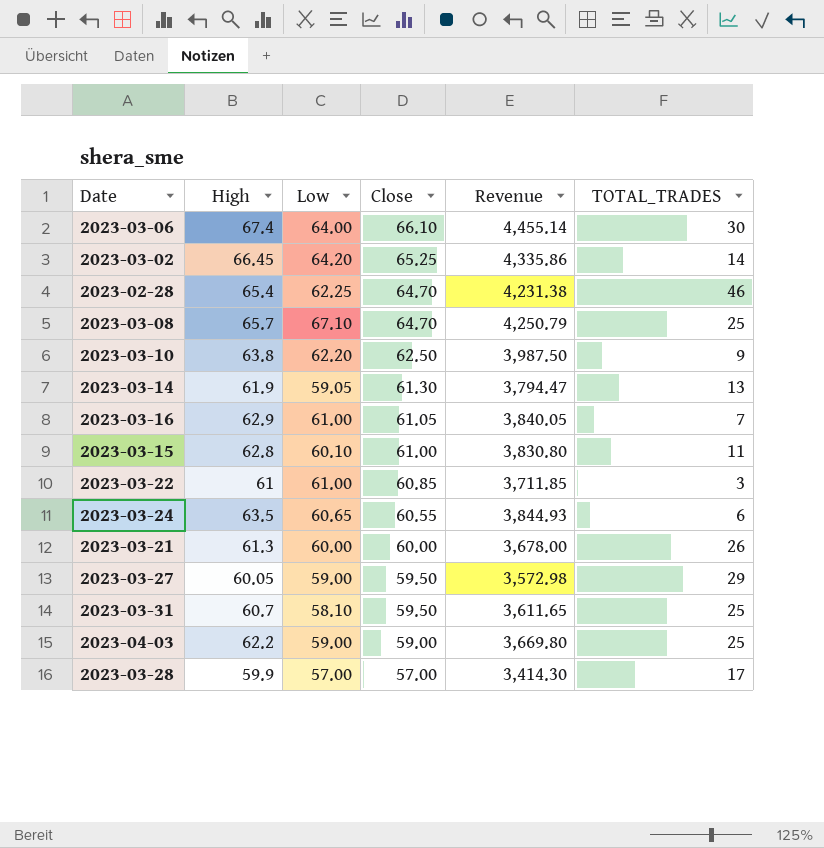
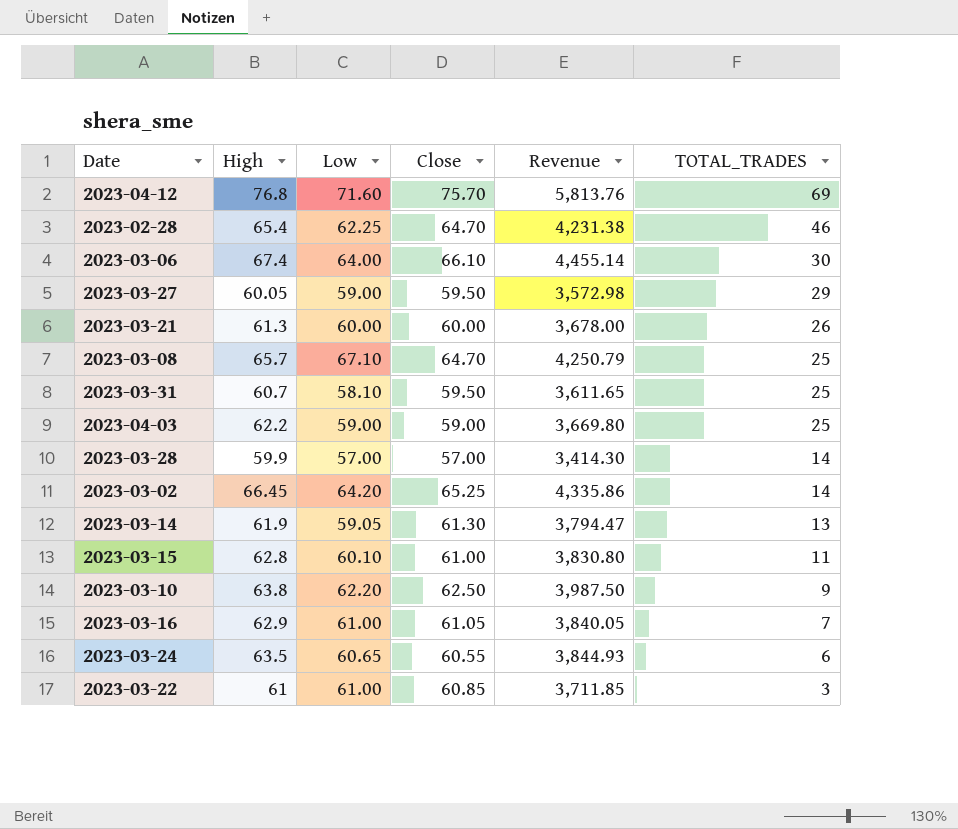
row order: Close descending -> TOTAL_TRADES descending
row 2023-04-12: none -> 76.8 | 71.60 | 75.70 | 5,813.76 | 69
2023-03-28 | TOTAL_TRADES: 17 -> 14

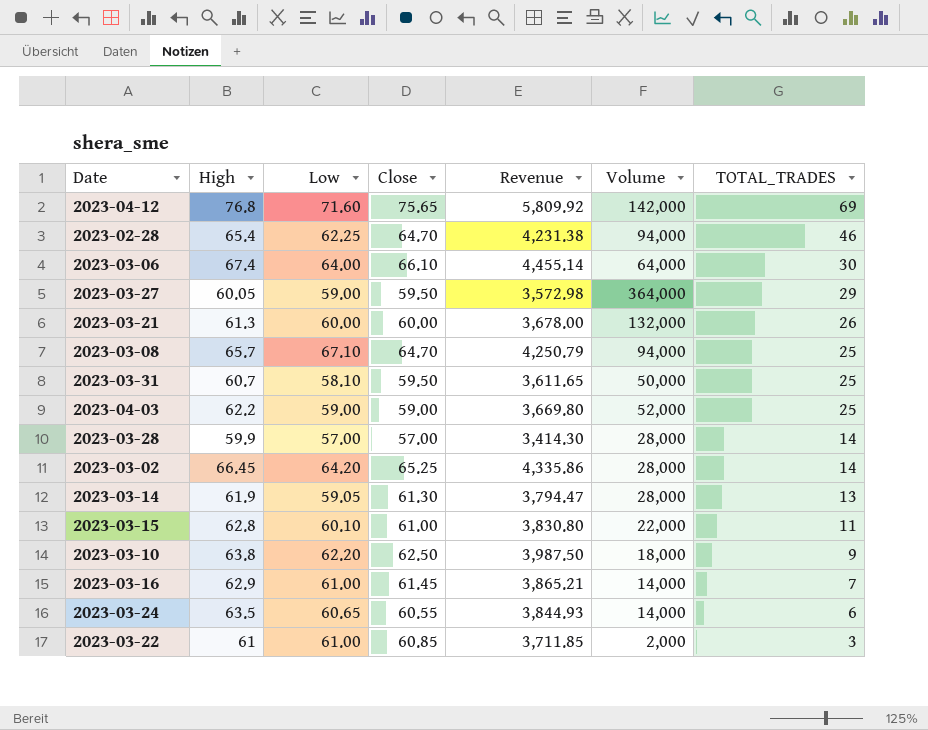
column Volume | position: none -> 6
2023-04-12 | Close: 75.70 -> 75.65
2023-04-12 | Revenue: 5,813.76 -> 5,809.92
2023-03-16 | Close: 61.05 -> 61.45
2023-03-16 | Revenue: 3,840.05 -> 3,865.21

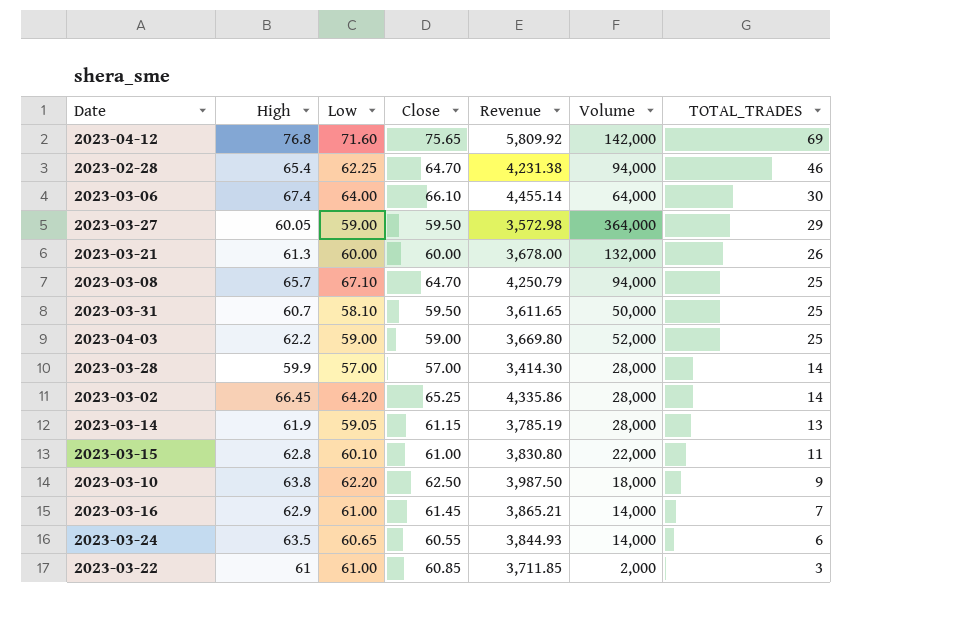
2023-03-14 | Close: 61.30 -> 61.15
2023-03-14 | Revenue: 3,794.47 -> 3,785.19

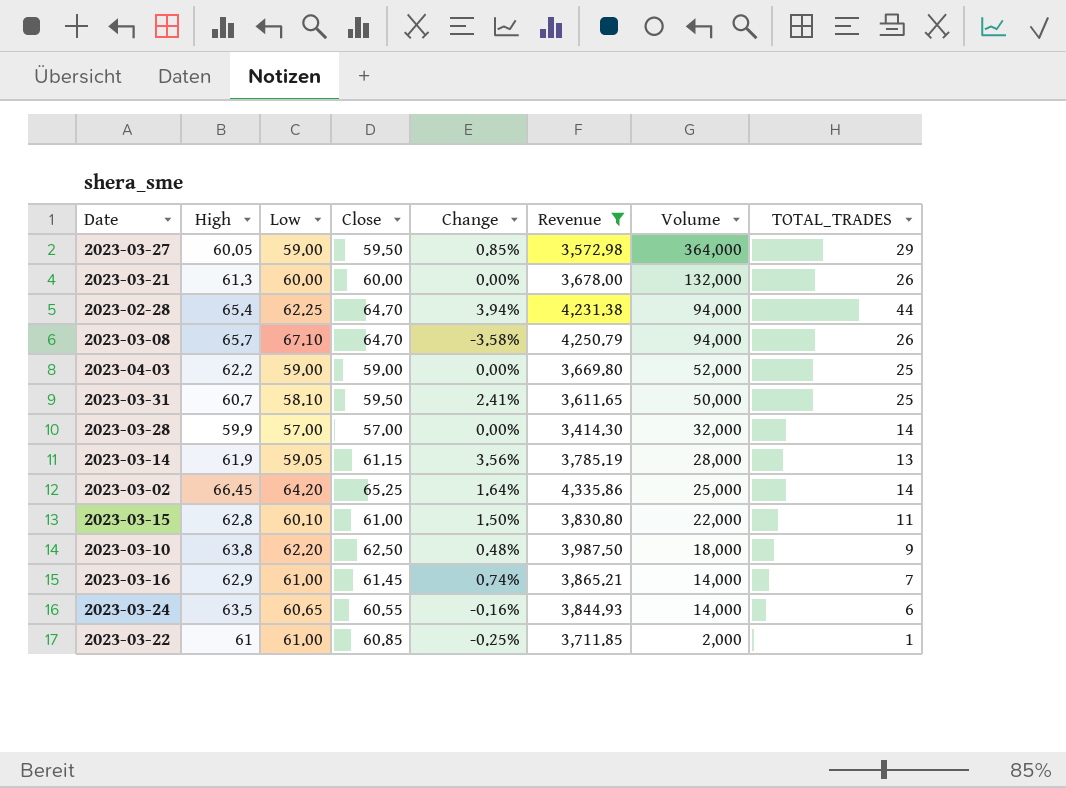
filter: none -> Revenue <= 4,335.86
row order: TOTAL_TRADES descending -> Volume descending
column Change | formula: none -> ([Close] - [Low]) / [Low]
2023-02-28 | TOTAL_TRADES: 46 -> 44
2023-03-08 | TOTAL_TRADES: 25 -> 26
2023-03-28 | Volume: 28,000 -> 32,000
2023-03-02 | Volume: 28,000 -> 25,000
2023-03-22 | TOTAL_TRADES: 3 -> 1

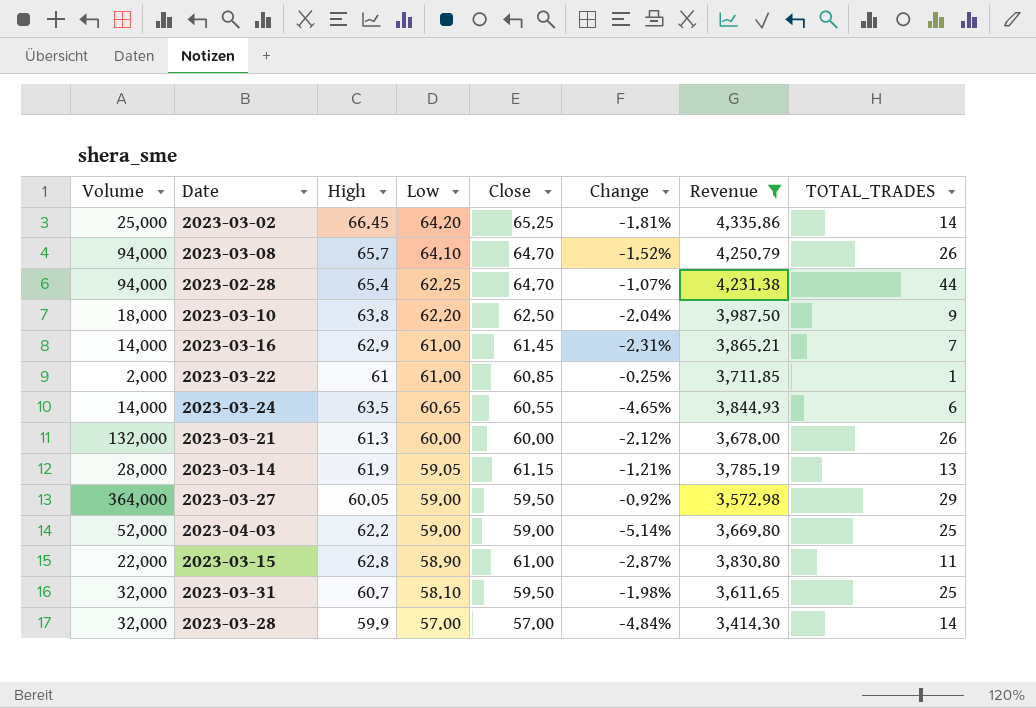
row order: Volume descending -> Low descending
column Volume | position: 7 -> 1
column Change | formula: ([Close] - [Low]) / [Low] -> ([Close] - [High]) / [High]
2023-03-08 | Low: 67.10 -> 64.10
2023-03-15 | Low: 60.10 -> 58.90
2023-03-31 | Volume: 50,000 -> 32,000

